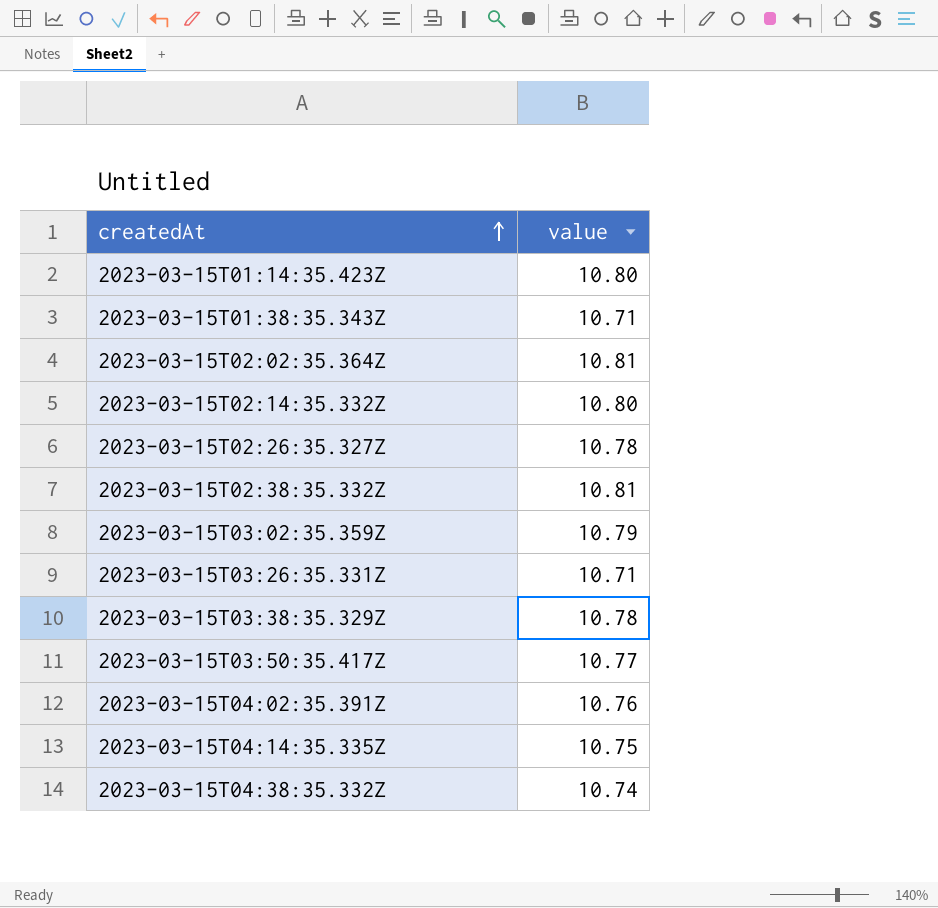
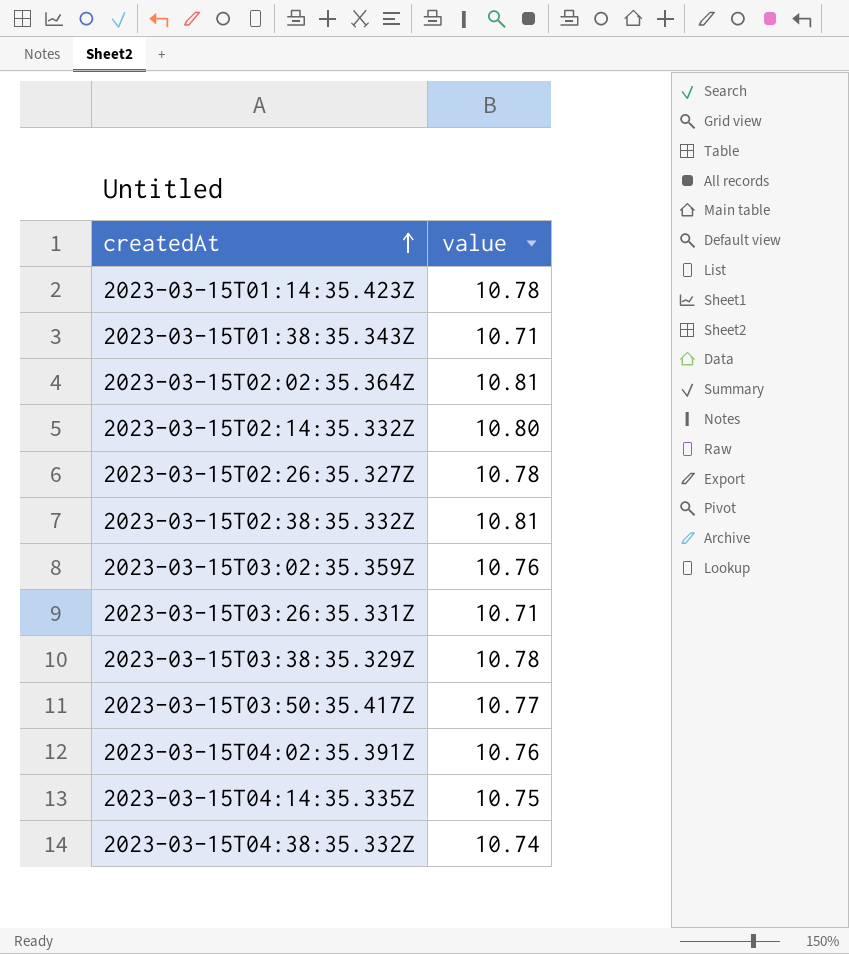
2023-03-15T01:14:35.423Z | value: 10.80 -> 10.78
2023-03-15T03:02:35.359Z | value: 10.79 -> 10.76

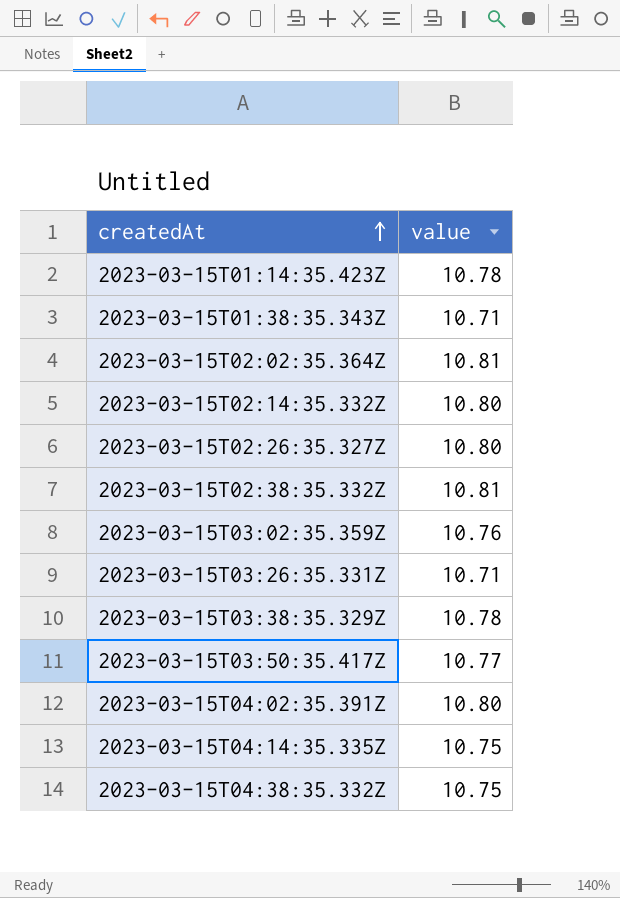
2023-03-15T02:26:35.327Z | value: 10.78 -> 10.80
2023-03-15T04:02:35.391Z | value: 10.76 -> 10.80
2023-03-15T04:38:35.332Z | value: 10.74 -> 10.75

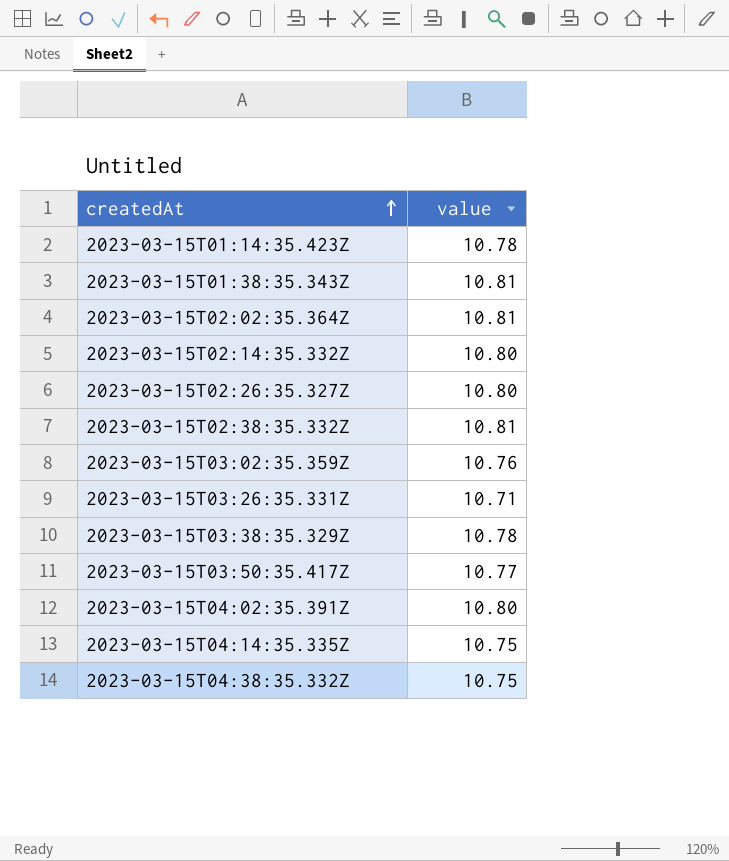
2023-03-15T01:38:35.343Z | value: 10.71 -> 10.81

